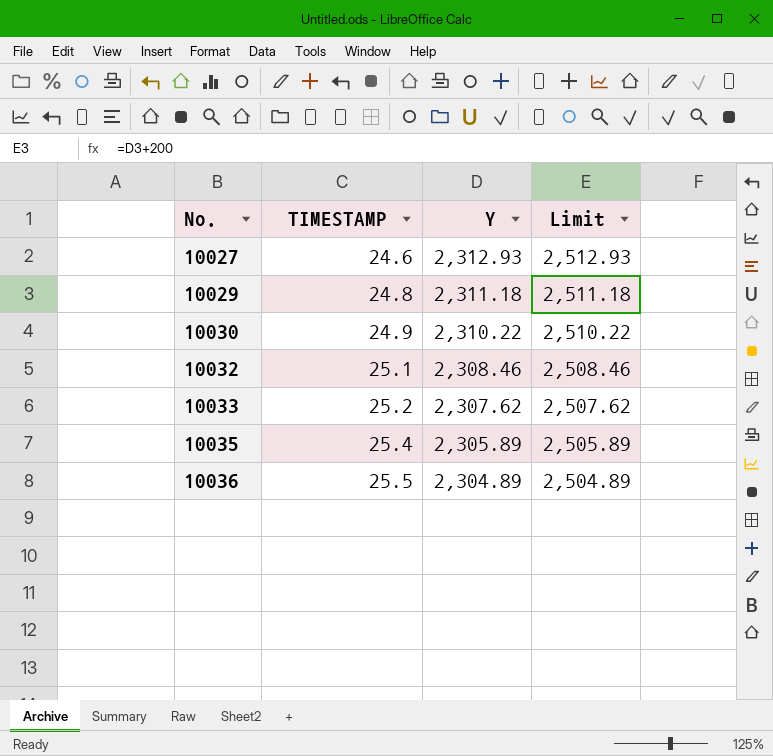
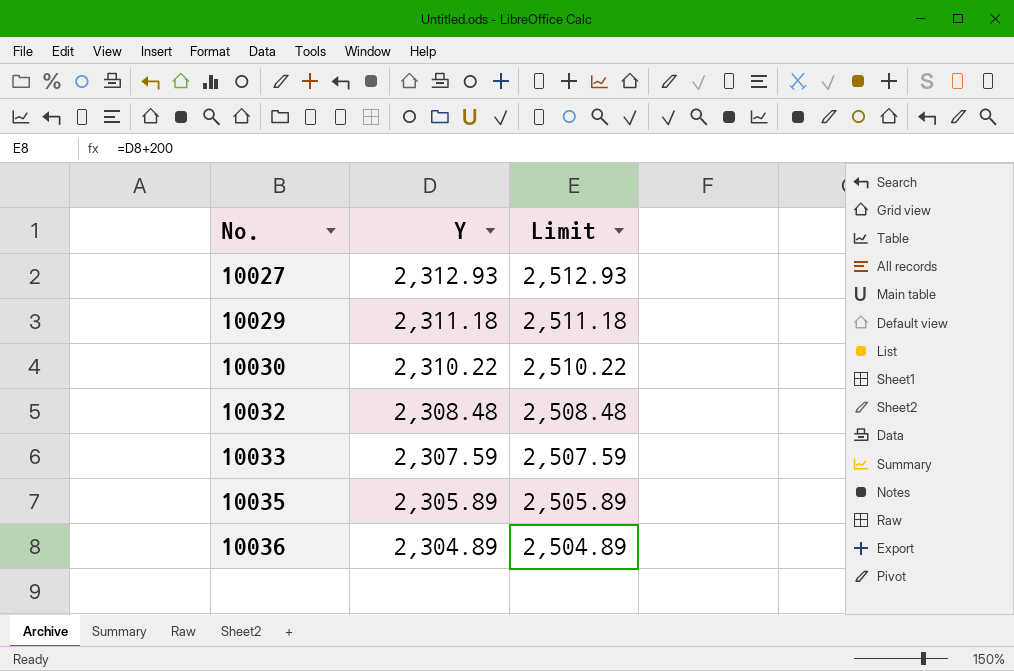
column TIMESTAMP | position: 2 -> none
10032 | Y: 2,308.46 -> 2,308.48
10032 | Limit: 2,508.46 -> 2,508.48
10033 | Y: 2,307.62 -> 2,307.59
10033 | Limit: 2,507.62 -> 2,507.59

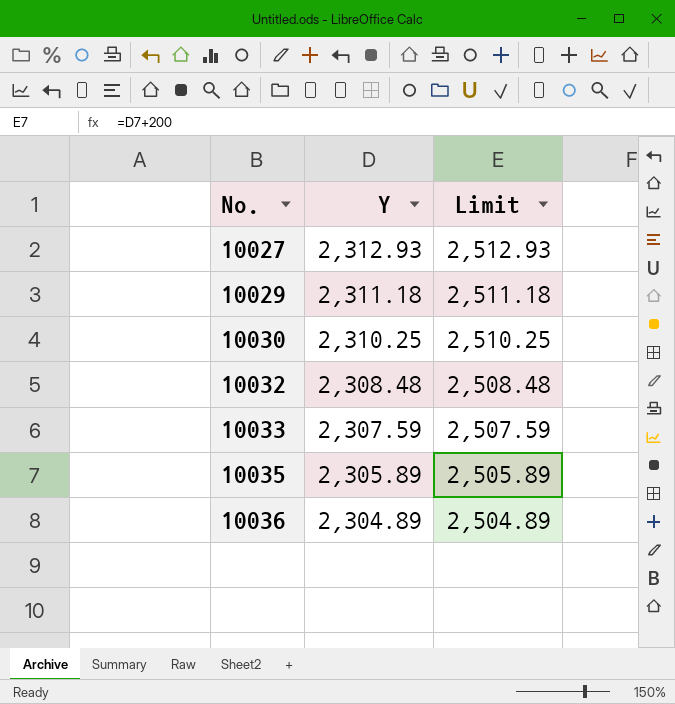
10030 | Y: 2,310.22 -> 2,310.25
10030 | Limit: 2,510.22 -> 2,510.25

